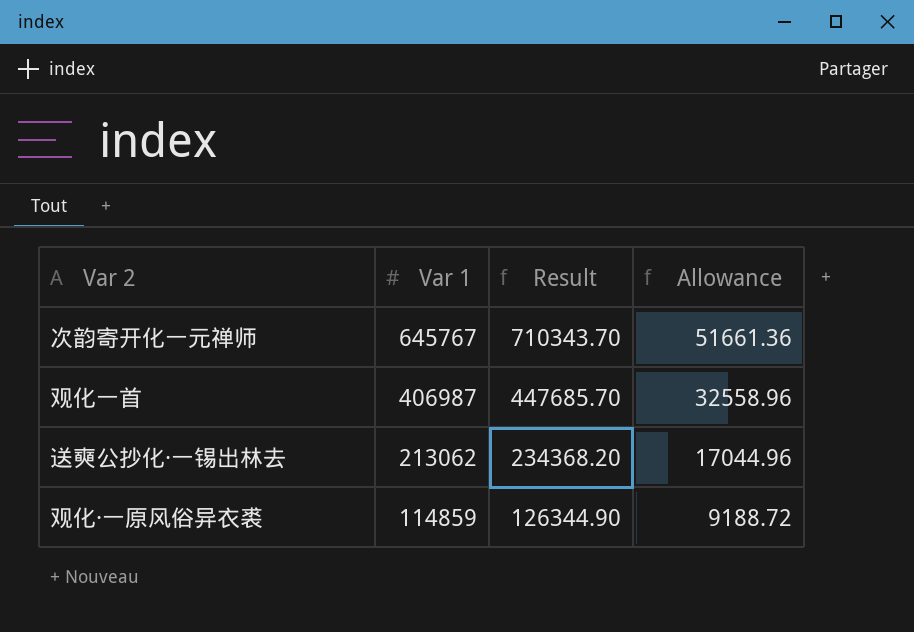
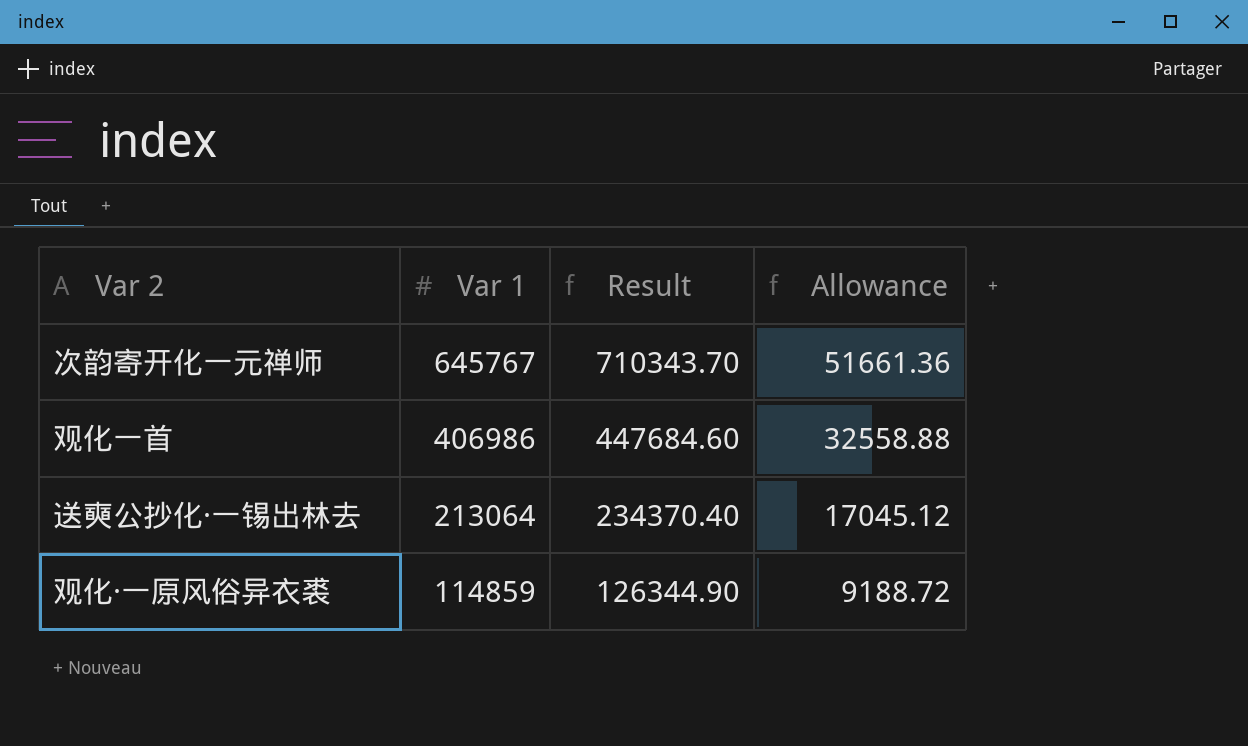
观化一首 | Var 1: 406987 -> 406986
观化一首 | Result: 447685.70 -> 447684.60
观化一首 | Allowance: 32558.96 -> 32558.88
送奭公抄化·一锡出林去 | Var 1: 213062 -> 213064
送奭公抄化·一锡出林去 | Result: 234368.20 -> 234370.40
送奭公抄化·一锡出林去 | Allowance: 17044.96 -> 17045.12

